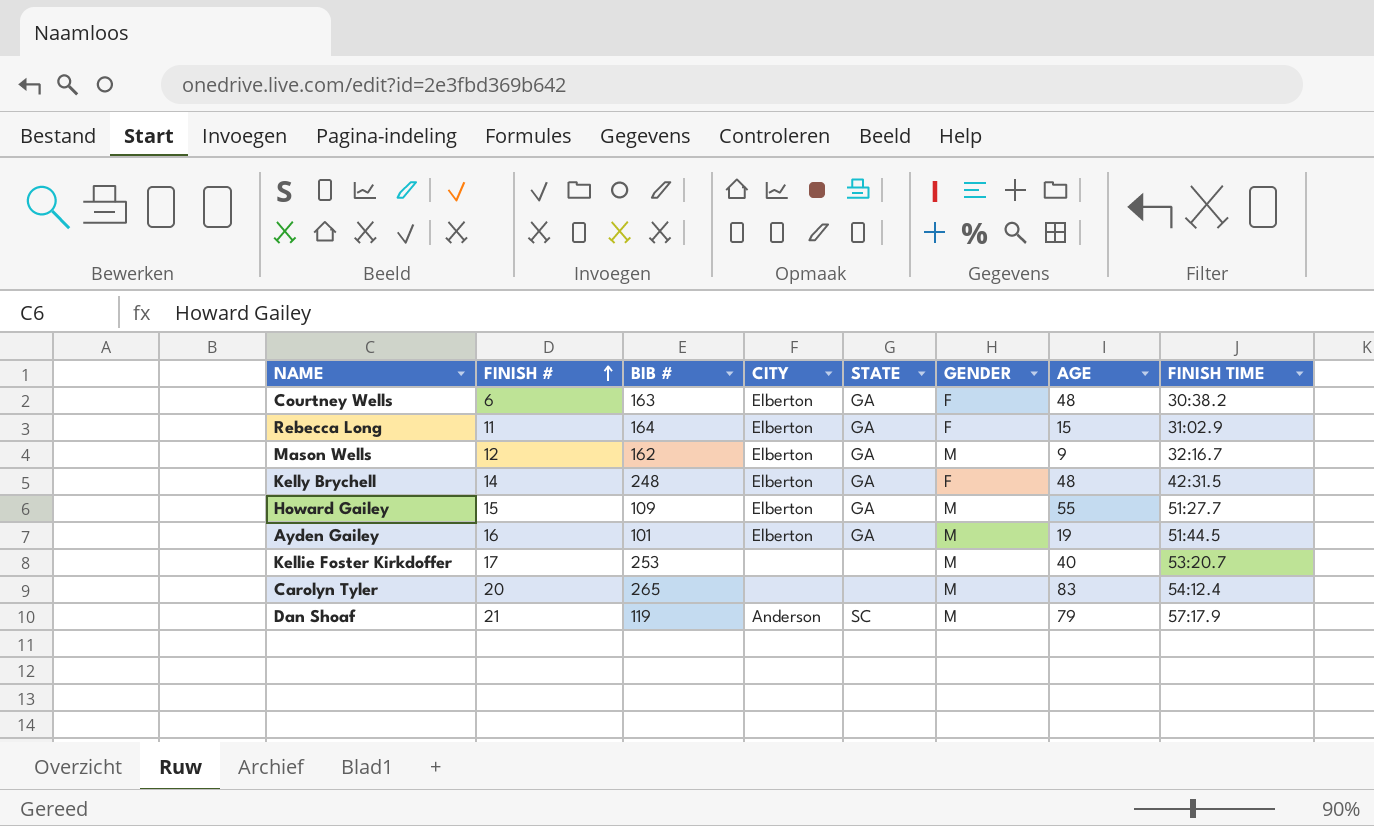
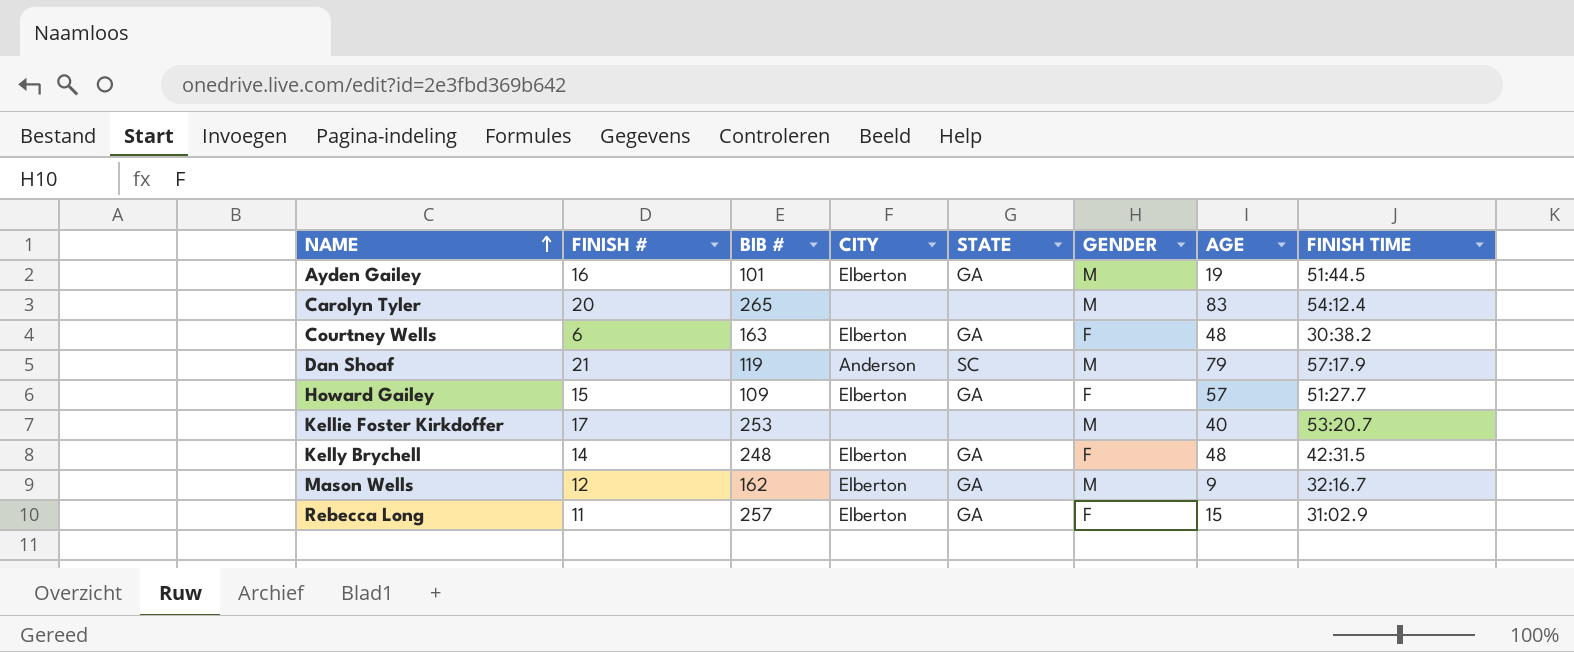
row order: FINISH # ascending -> NAME ascending
Howard Gailey | GENDER: M -> F
Howard Gailey | AGE: 55 -> 57
Rebecca Long | BIB #: 164 -> 257

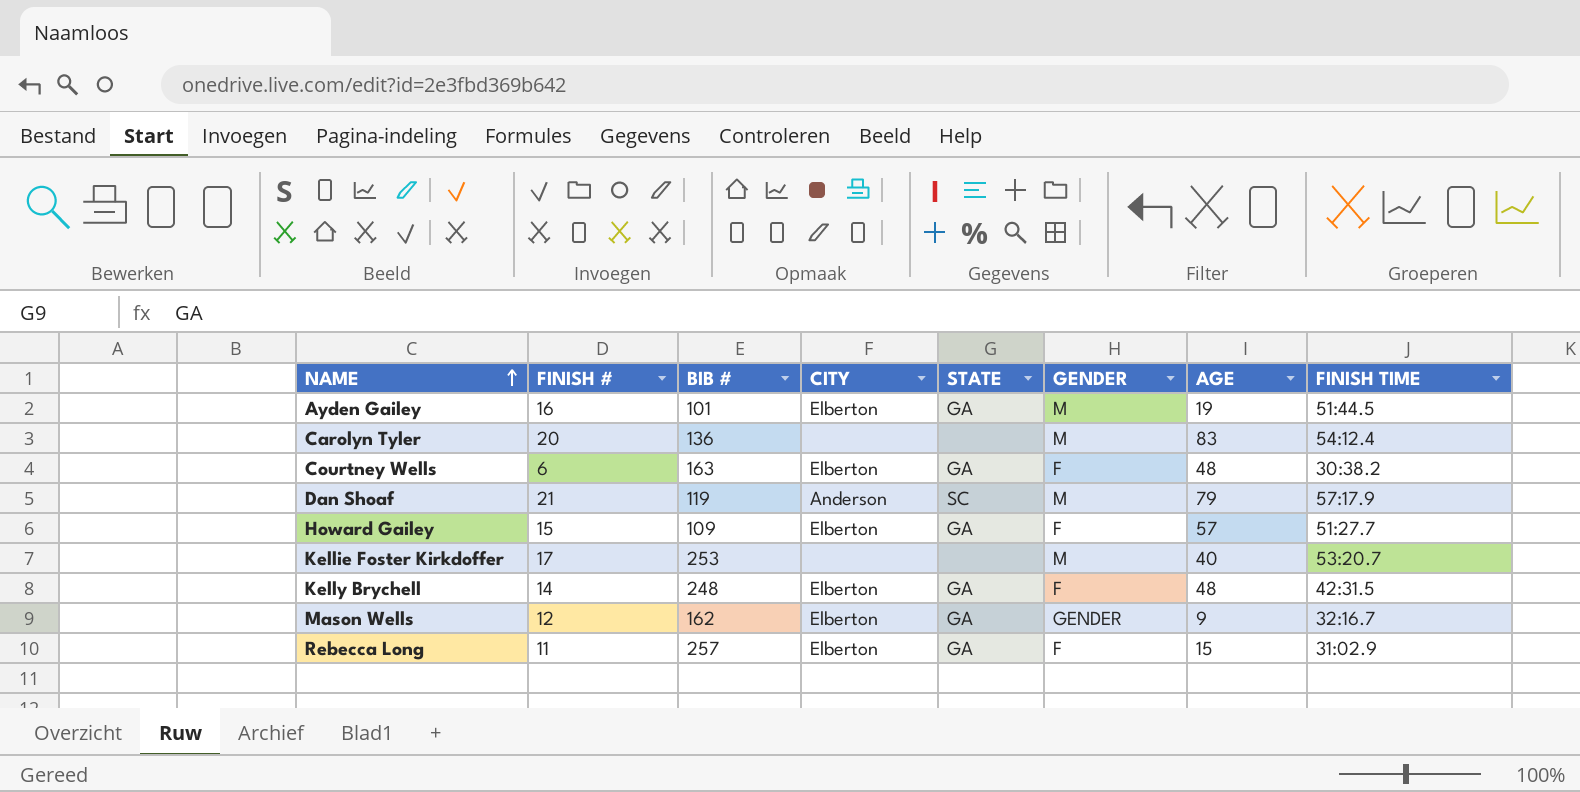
Carolyn Tyler | BIB #: 265 -> 136
Mason Wells | GENDER: M -> GENDER

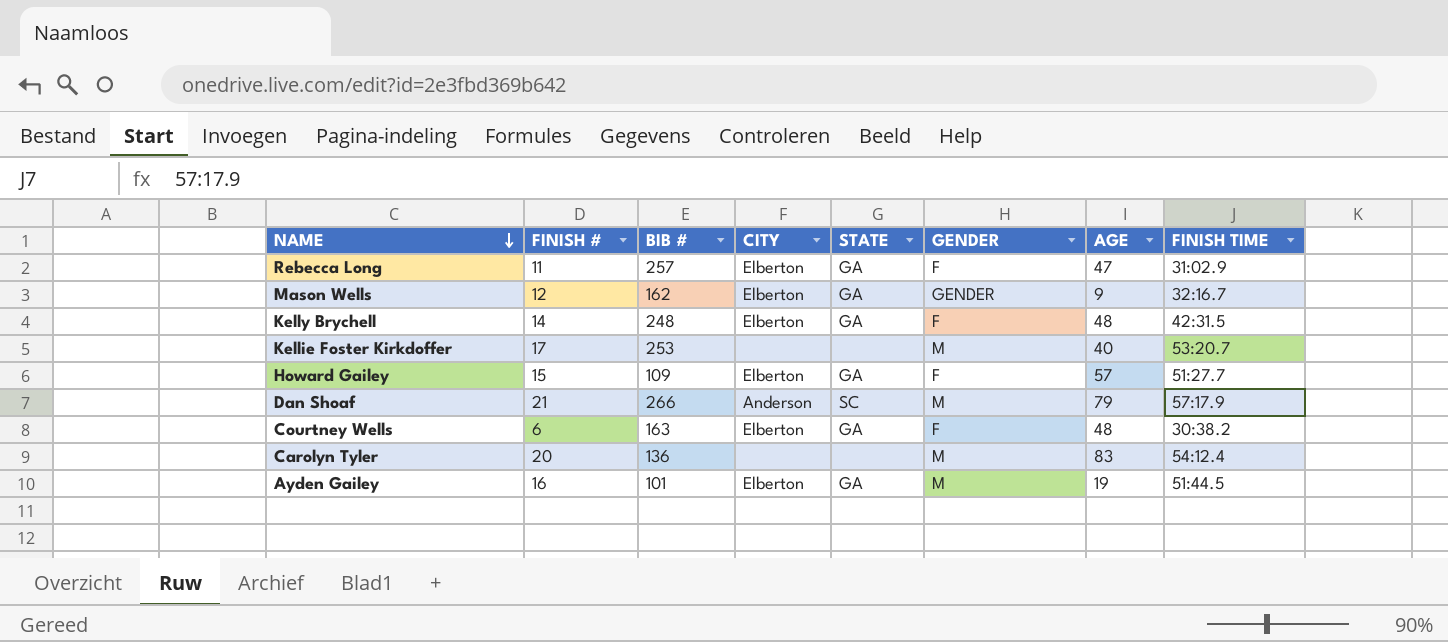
row order: NAME ascending -> NAME descending
Rebecca Long | AGE: 15 -> 47
Dan Shoaf | BIB #: 119 -> 266

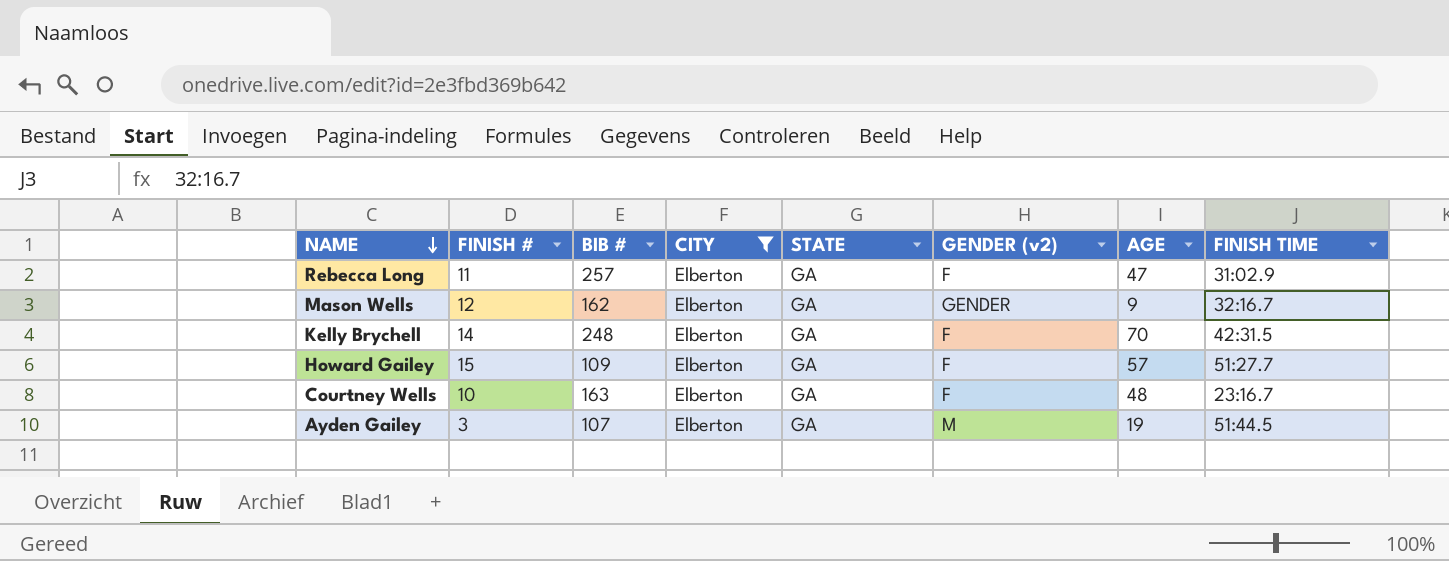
filter: none -> CITY = Elberton
column name: GENDER -> GENDER (v2)
Kelly Brychell | AGE: 48 -> 70
Courtney Wells | FINISH #: 6 -> 10
Courtney Wells | FINISH TIME: 30:38.2 -> 23:16.7
Ayden Gailey | FINISH #: 16 -> 3
Ayden Gailey | BIB #: 101 -> 107

